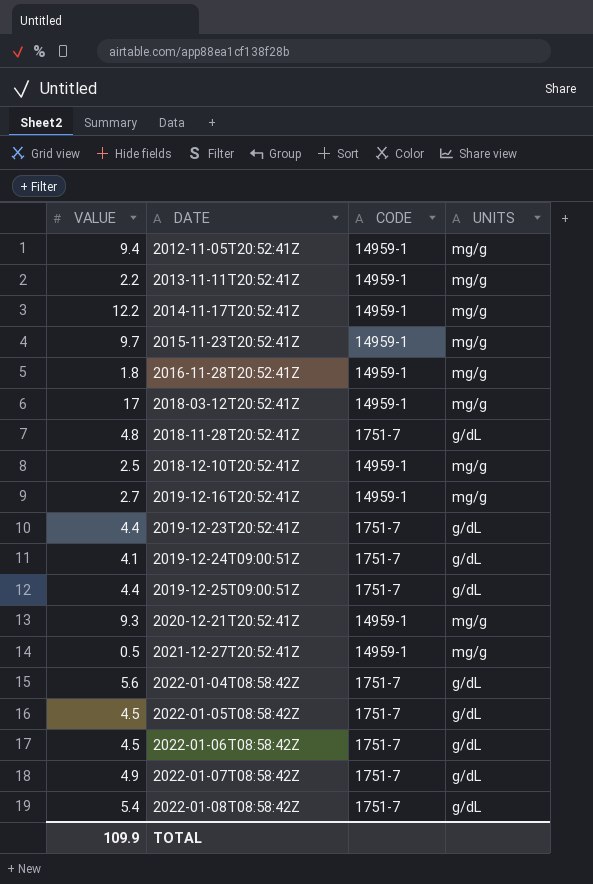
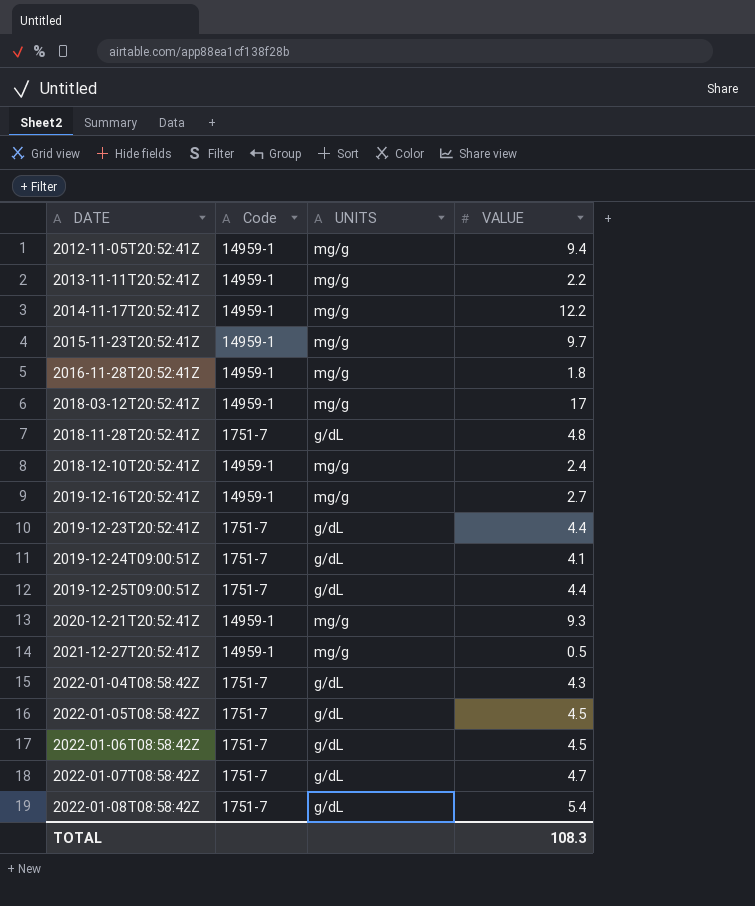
column name: CODE -> Code
column VALUE | position: 1 -> 4
2018-12-10T20:52:41Z | VALUE: 2.5 -> 2.4
2022-01-04T08:58:42Z | VALUE: 5.6 -> 4.3
2022-01-07T08:58:42Z | VALUE: 4.9 -> 4.7
TOTAL | VALUE: 109.9 -> 108.3

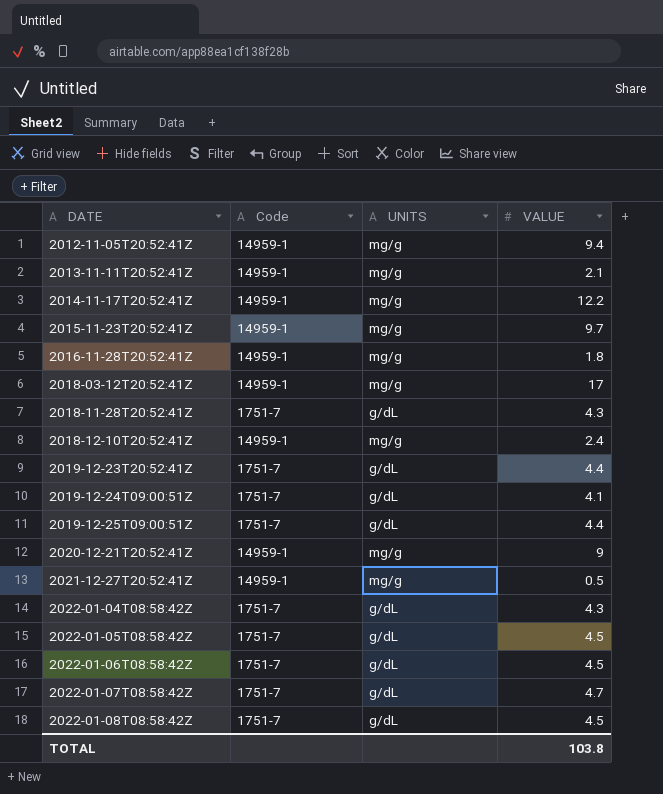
row 2019-12-16T20:52:41Z: 14959-1 | mg/g | 2.7 -> none
2013-11-11T20:52:41Z | VALUE: 2.2 -> 2.1
2018-11-28T20:52:41Z | VALUE: 4.8 -> 4.3
2020-12-21T20:52:41Z | VALUE: 9.3 -> 9
2022-01-08T08:58:42Z | VALUE: 5.4 -> 4.5
TOTAL | VALUE: 108.3 -> 103.8

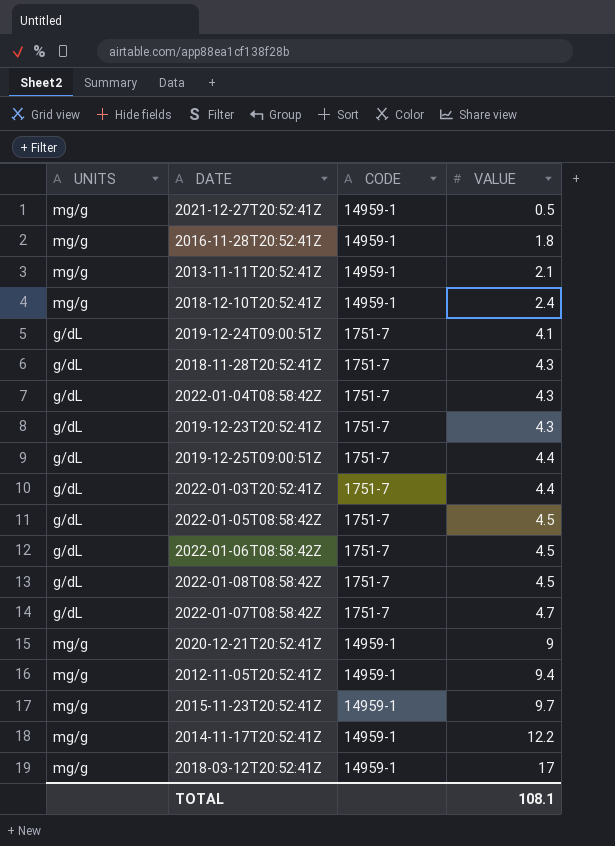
row order: DATE ascending -> VALUE ascending
column UNITS | position: 3 -> 1
column name: Code -> CODE
2019-12-23T20:52:41Z | VALUE: 4.4 -> 4.3
row 2022-01-03T20:52:41Z: none -> g/dL | 1751-7 | 4.4
TOTAL | VALUE: 103.8 -> 108.1

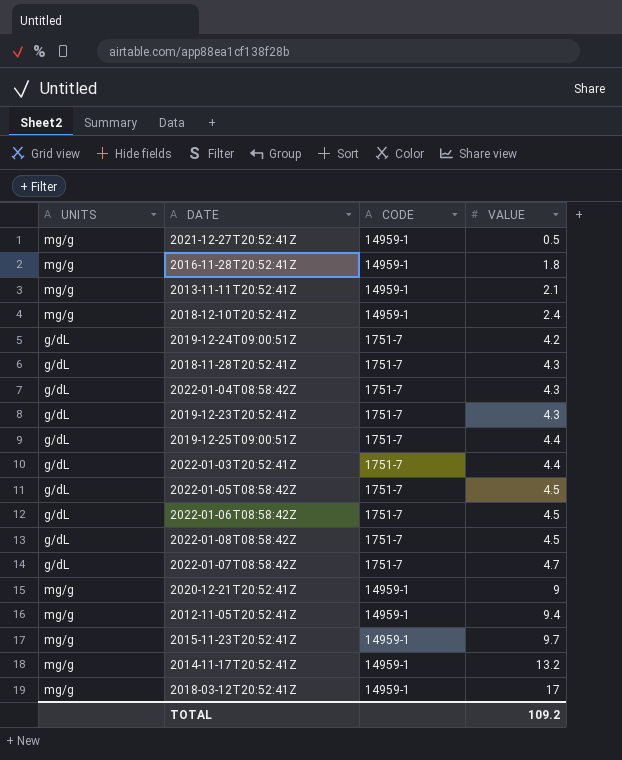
2019-12-24T09:00:51Z | VALUE: 4.1 -> 4.2
2014-11-17T20:52:41Z | VALUE: 12.2 -> 13.2
TOTAL | VALUE: 108.1 -> 109.2

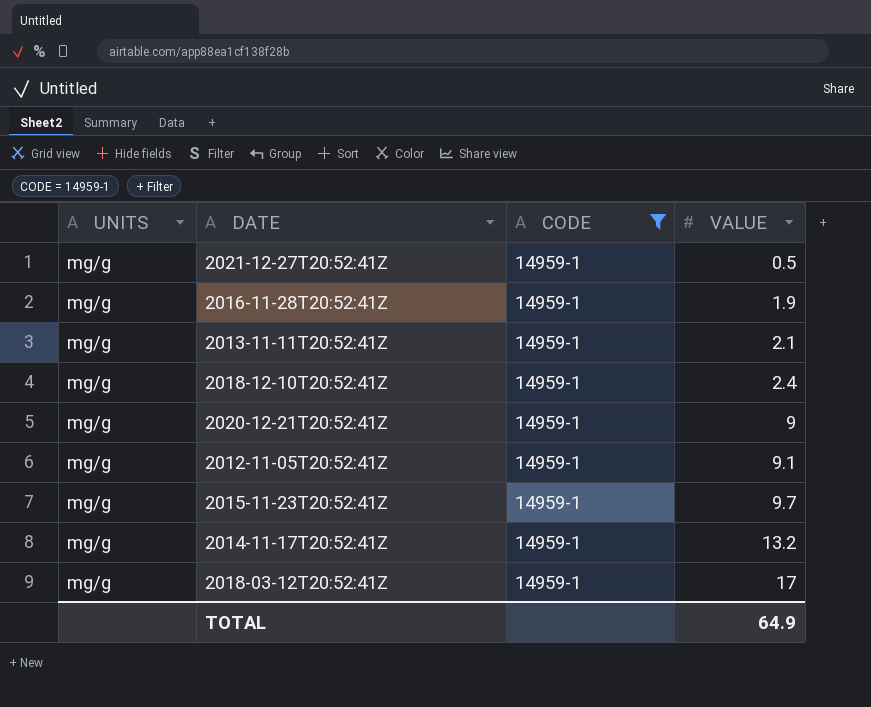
filter: none -> CODE = 14959-1
2016-11-28T20:52:41Z | VALUE: 1.8 -> 1.9
2012-11-05T20:52:41Z | VALUE: 9.4 -> 9.1
TOTAL | VALUE: 109.2 -> 64.9

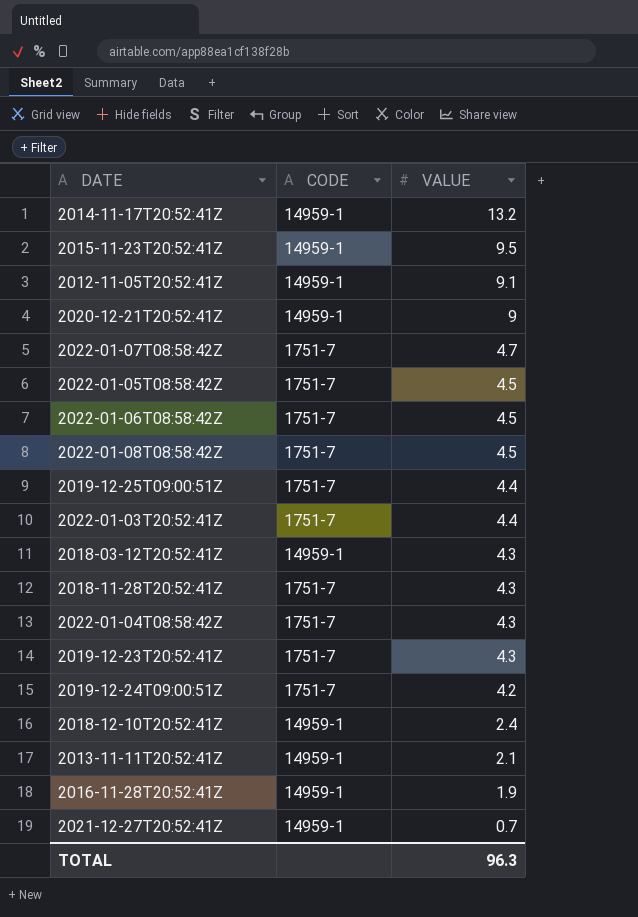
filter: CODE = 14959-1 -> none
row order: VALUE ascending -> VALUE descending
column UNITS | position: 1 -> none
2015-11-23T20:52:41Z | VALUE: 9.7 -> 9.5
2018-03-12T20:52:41Z | VALUE: 17 -> 4.3
2021-12-27T20:52:41Z | VALUE: 0.5 -> 0.7
TOTAL | VALUE: 64.9 -> 96.3

